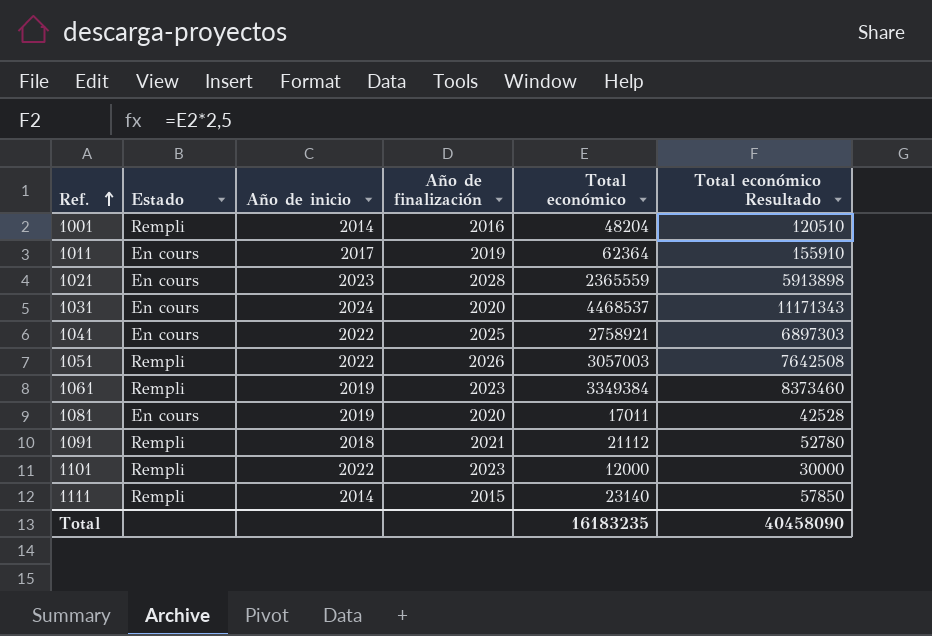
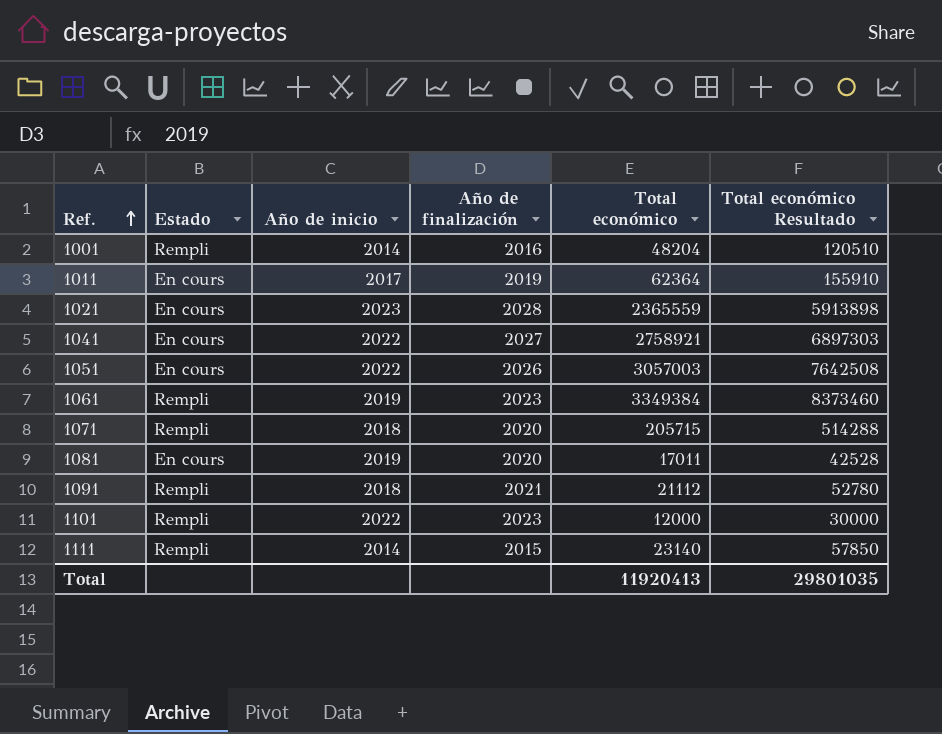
row 1031: En cours | 2024 | 2020 | 4468537 | 11171343 -> none
1041 | Año de finalización: 2025 -> 2027
1051 | Estado: Rempli -> En cours
row 1071: none -> Rempli | 2018 | 2020 | 205715 | 514288
Total | Total económico: 16183235 -> 11920413
Total | Total económico Resultado: 40458090 -> 29801035

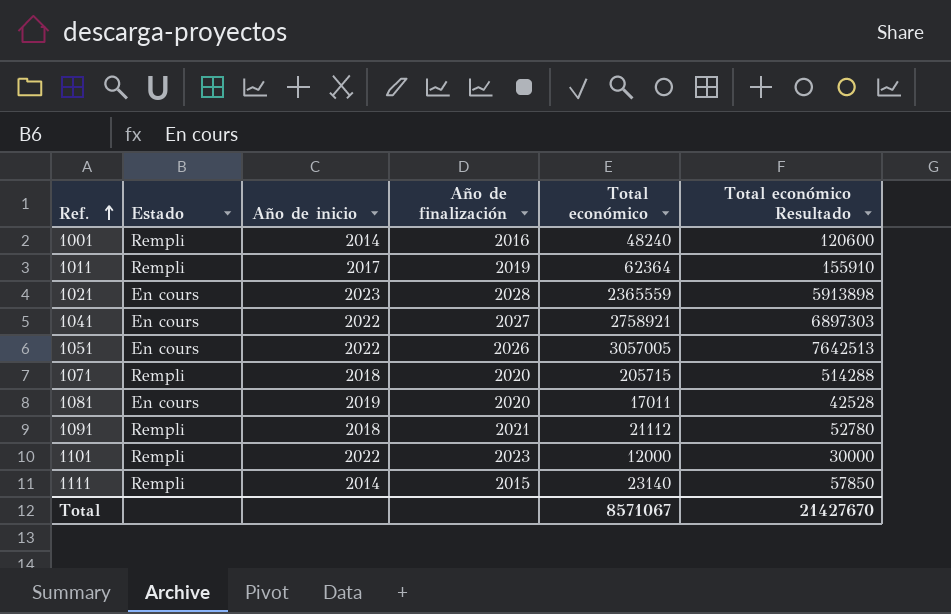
row 1061: Rempli | 2019 | 2023 | 3349384 | 8373460 -> none
1001 | Total económico: 48204 -> 48240
1001 | Total económico Resultado: 120510 -> 120600
1011 | Estado: En cours -> Rempli
1051 | Total económico: 3057003 -> 3057005
1051 | Total económico Resultado: 7642508 -> 7642513
Total | Total económico: 11920413 -> 8571067
Total | Total económico Resultado: 29801035 -> 21427670

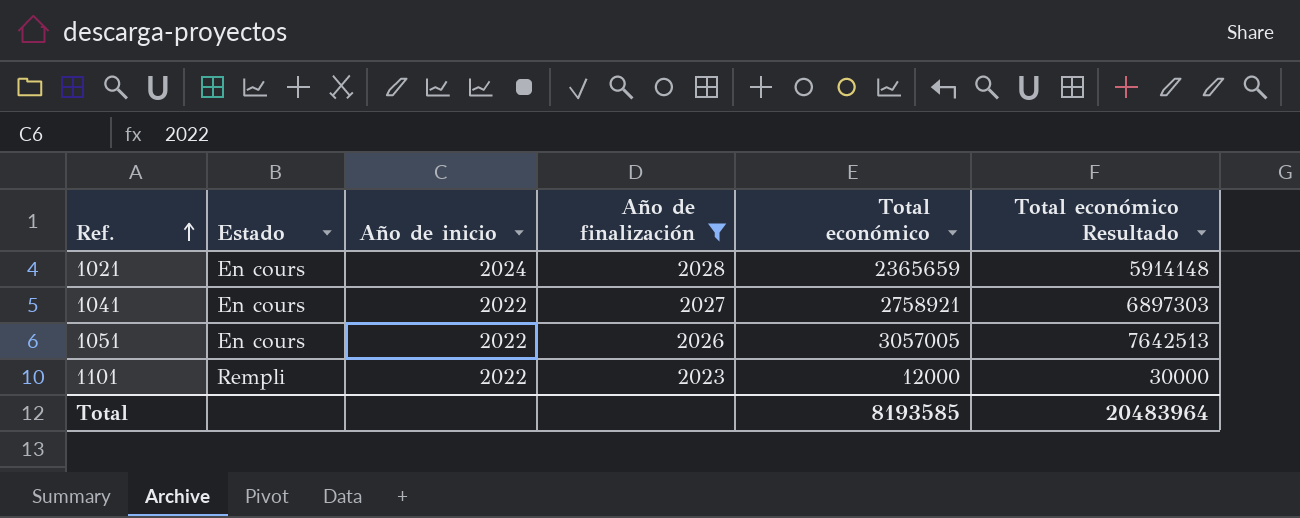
filter: none -> Año de finalización >= 2023
1021 | Año de inicio: 2023 -> 2024
1021 | Total económico: 2365559 -> 2365659
1021 | Total económico Resultado: 5913898 -> 5914148
Total | Total económico: 8571067 -> 8193585
Total | Total económico Resultado: 21427670 -> 20483964

